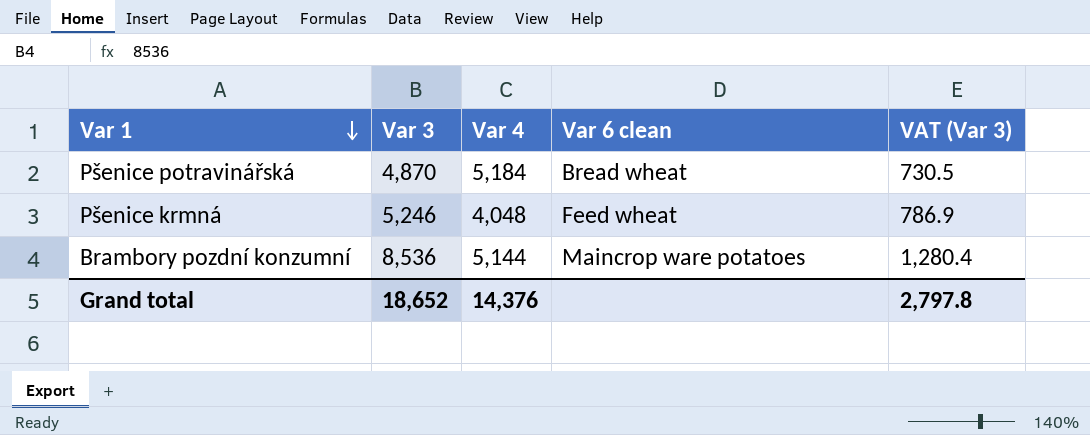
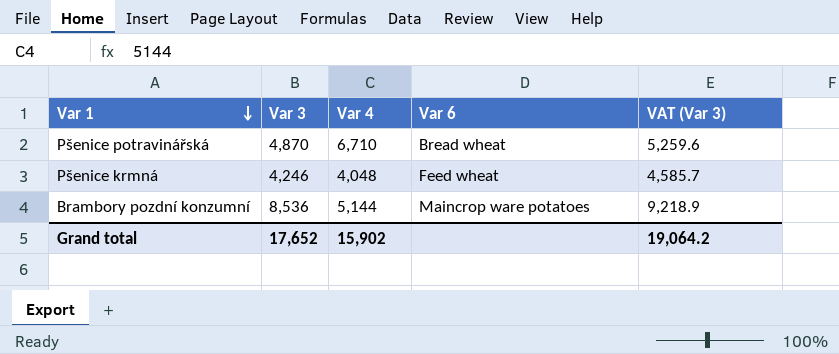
column name: Var 6 clean -> Var 6
column VAT (Var 3) | formula: [Var 3] * 0.15 -> [Var 3] * 1.08
Pšenice potravinářská | Var 4: 5,184 -> 6,710
Pšenice krmná | Var 3: 5,246 -> 4,246
Grand total | Var 3: 18,652 -> 17,652
Grand total | Var 4: 14,376 -> 15,902
Grand total | VAT (Var 3): 2,797.8 -> 19,064.2

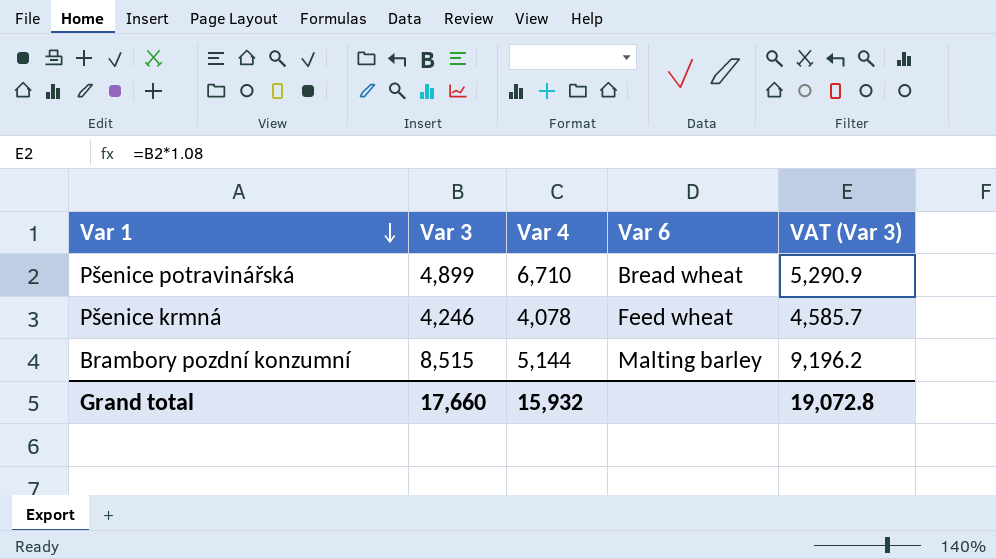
Pšenice potravinářská | Var 3: 4,870 -> 4,899
Pšenice potravinářská | VAT (Var 3): 5,259.6 -> 5,290.9
Pšenice krmná | Var 4: 4,048 -> 4,078
Brambory pozdní konzumní | Var 3: 8,536 -> 8,515
Brambory pozdní konzumní | Var 6: Maincrop ware potatoes -> Malting barley
Brambory pozdní konzumní | VAT (Var 3): 9,218.9 -> 9,196.2
Grand total | Var 3: 17,652 -> 17,660
Grand total | Var 4: 15,902 -> 15,932
Grand total | VAT (Var 3): 19,064.2 -> 19,072.8

